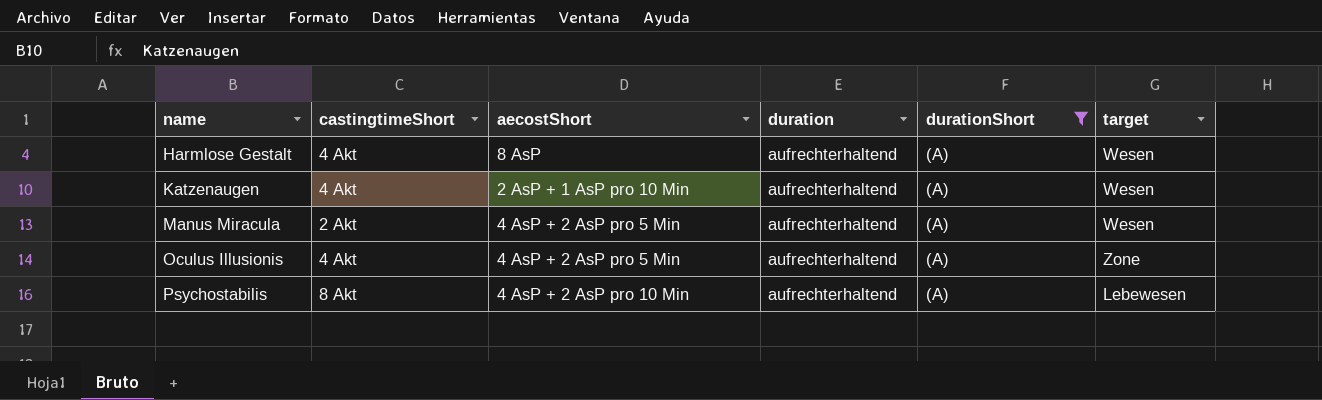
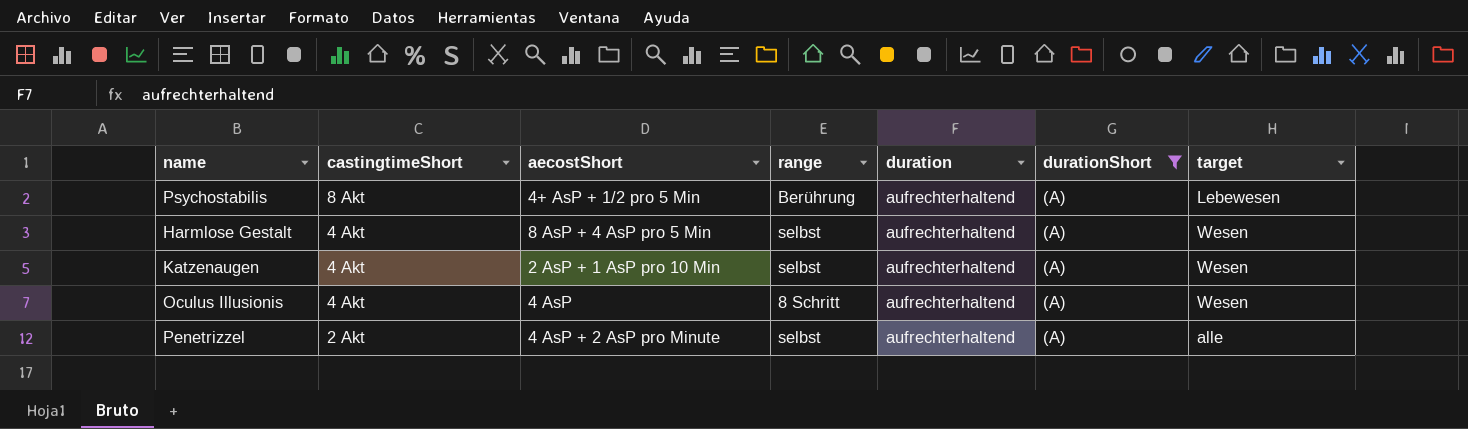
row order: name ascending -> castingtimeShort descending
column range | position: none -> 4
row Manus Miracula: 2 Akt | 4 AsP + 2 AsP pro 5 Min | aufrechterhaltend | (A) | Wesen -> none
Psychostabilis | aecostShort: 4 AsP + 2 AsP pro 10 Min -> 4+ AsP + 1/2 pro 5 Min
Harmlose Gestalt | aecostShort: 8 AsP -> 8 AsP + 4 AsP pro 5 Min
Oculus Illusionis | aecostShort: 4 AsP + 2 AsP pro 5 Min -> 4 AsP
Oculus Illusionis | target: Zone -> Wesen
row Penetrizzel: none -> 2 Akt | 4 AsP + 2 AsP pro Minute | selbst | aufrechterhaltend | (A) | alle

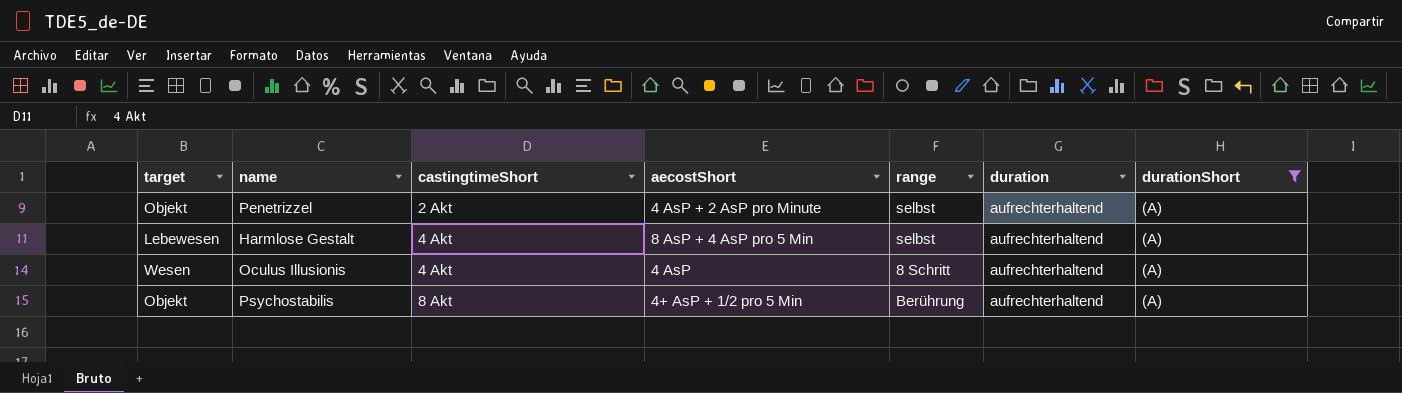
row order: castingtimeShort descending -> castingtimeShort ascending
column target | position: 7 -> 1
row Katzenaugen: 4 Akt | 2 AsP + 1 AsP pro 10 Min | selbst | aufrechterhaltend | (A) | Wesen -> none
Penetrizzel | target: alle -> Objekt
Harmlose Gestalt | target: Wesen -> Lebewesen
Psychostabilis | target: Lebewesen -> Objekt

